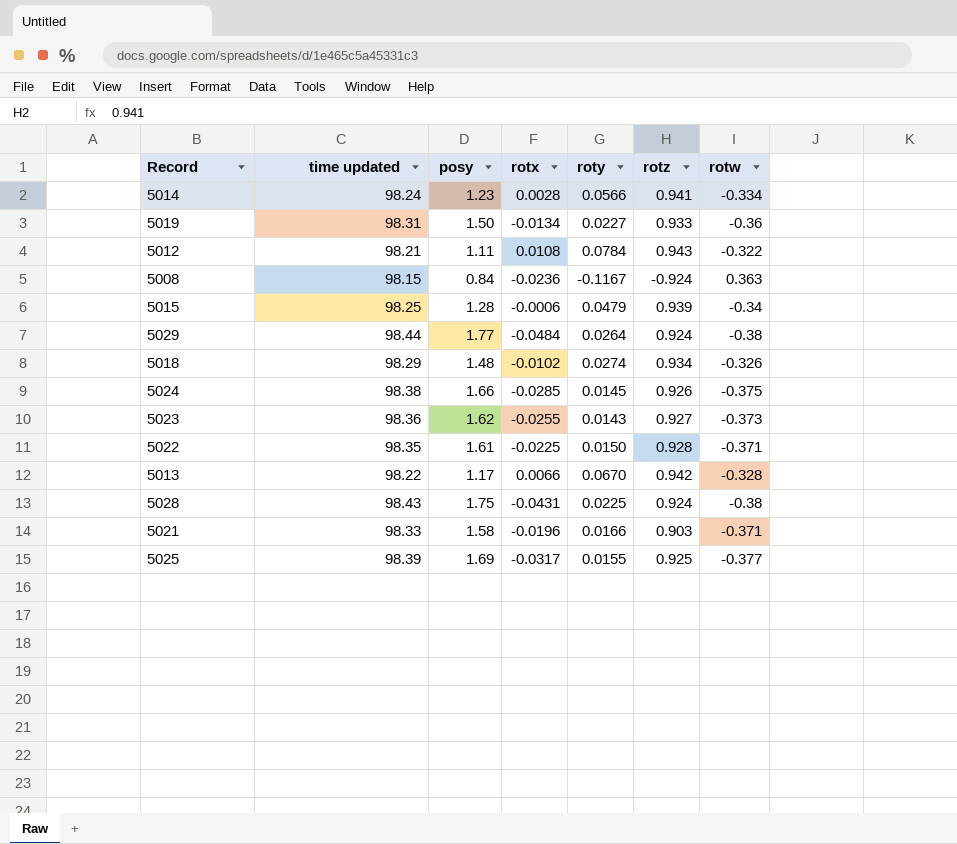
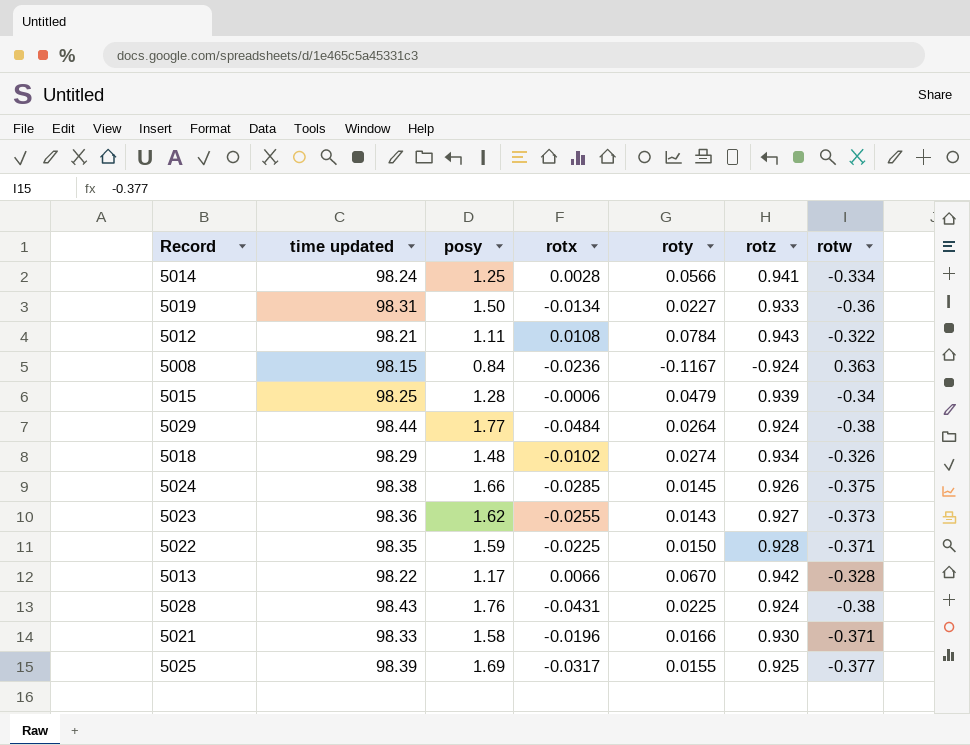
5014 | posy: 1.23 -> 1.25
5022 | posy: 1.61 -> 1.59
5028 | posy: 1.75 -> 1.76
5021 | rotz: 0.903 -> 0.930

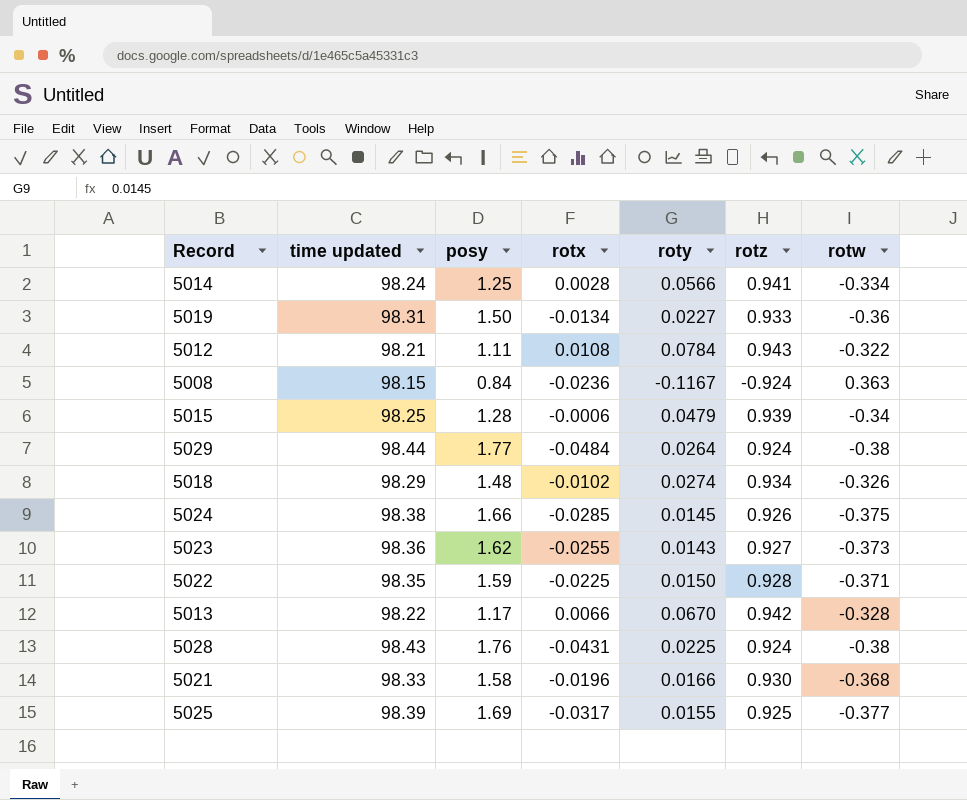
5021 | rotw: -0.371 -> -0.368

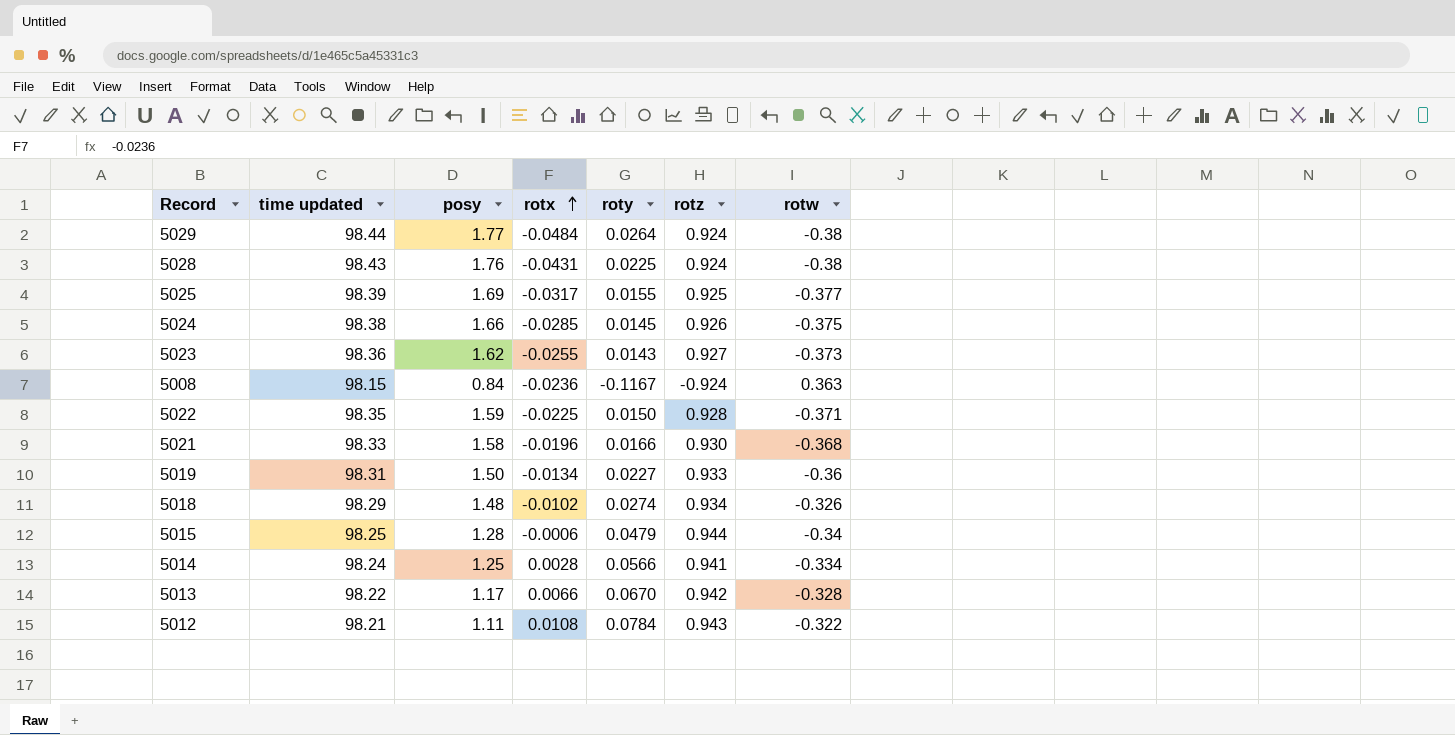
row order: none -> rotx ascending
5015 | rotz: 0.939 -> 0.944

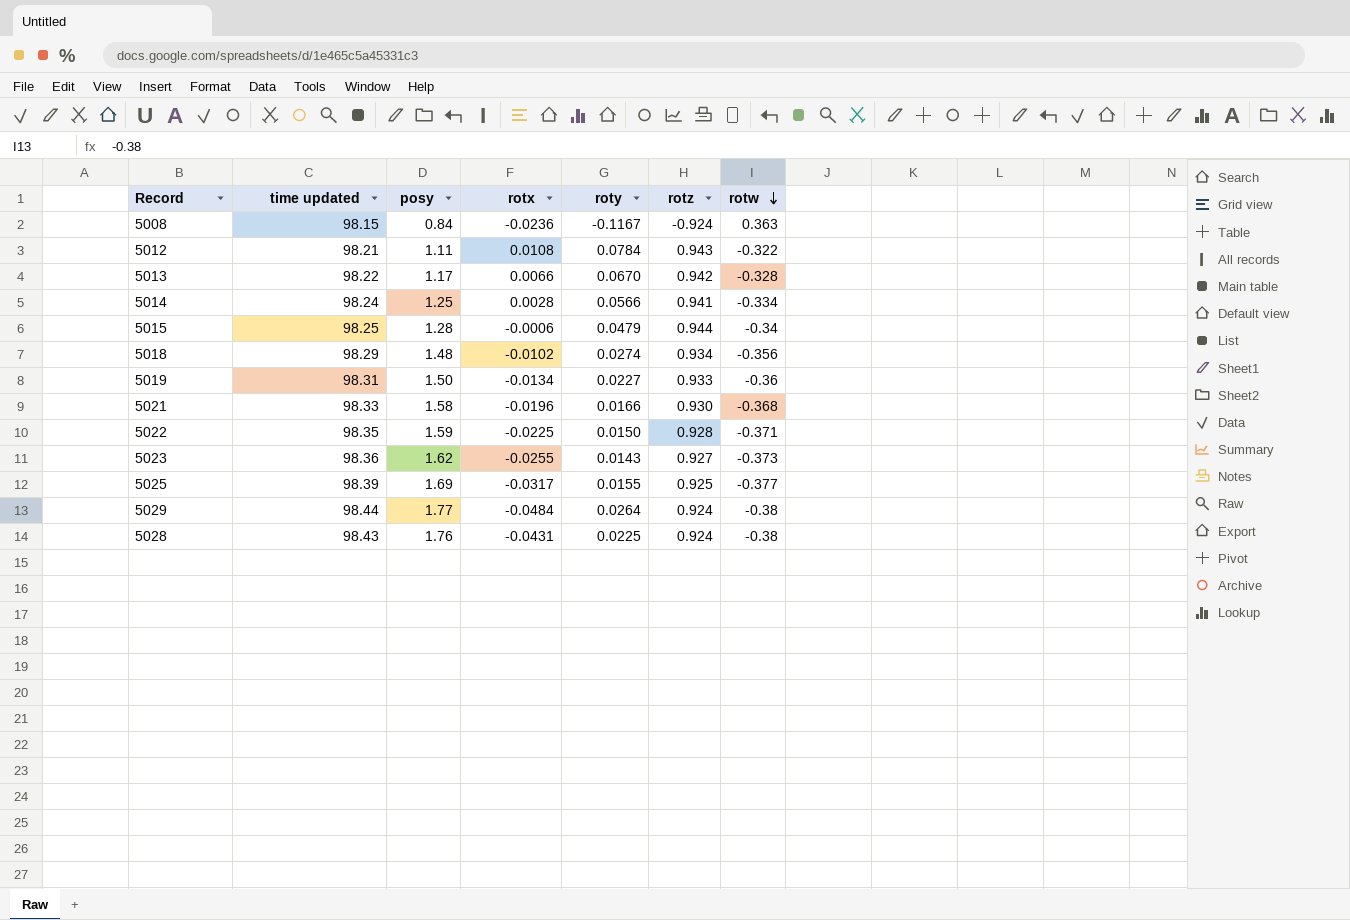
row order: rotx ascending -> rotw descending
row 5024: 98.38 | 1.66 | -0.0285 | 0.0145 | 0.926 | -0.375 -> none
5018 | rotw: -0.326 -> -0.356

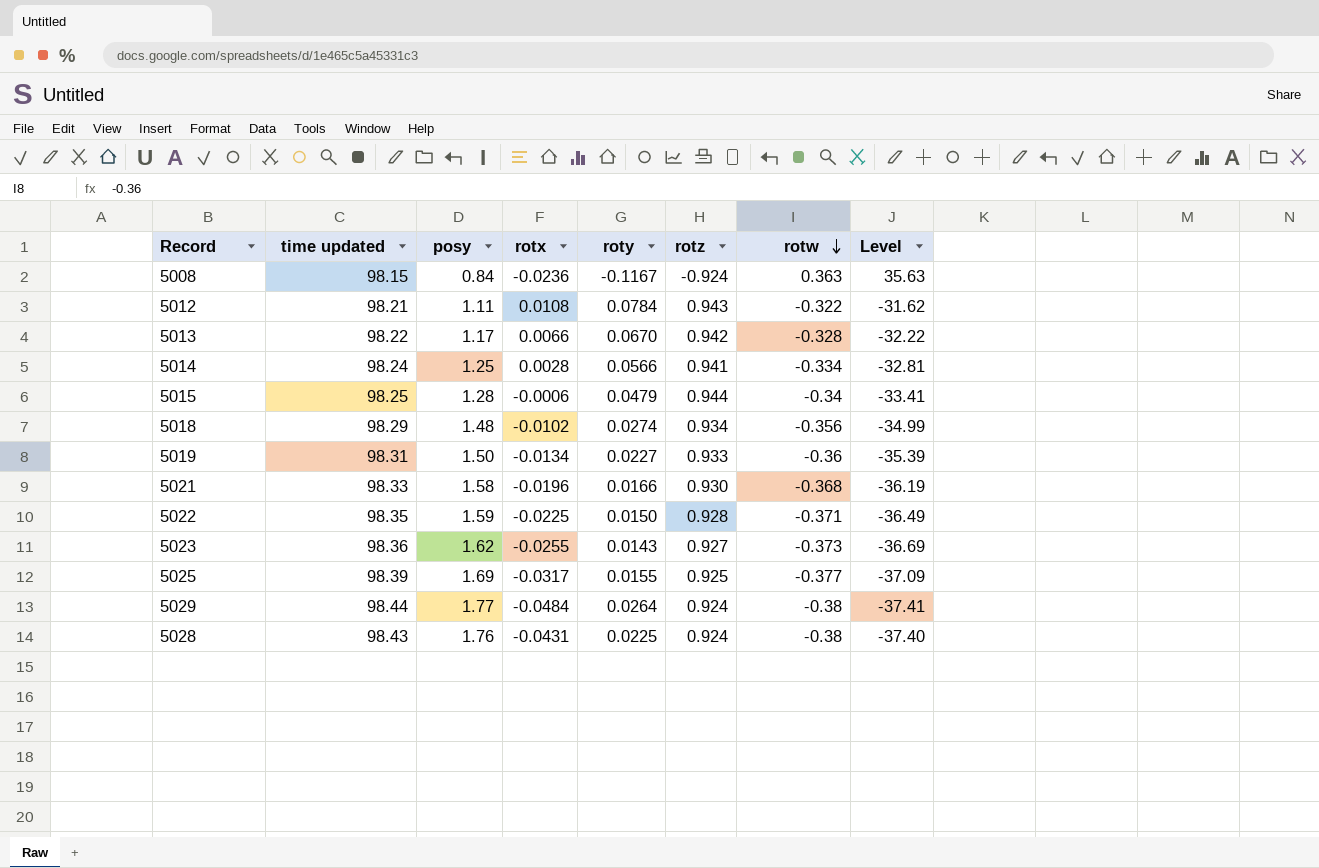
column Level | formula: none -> [time updated] * [rotw]

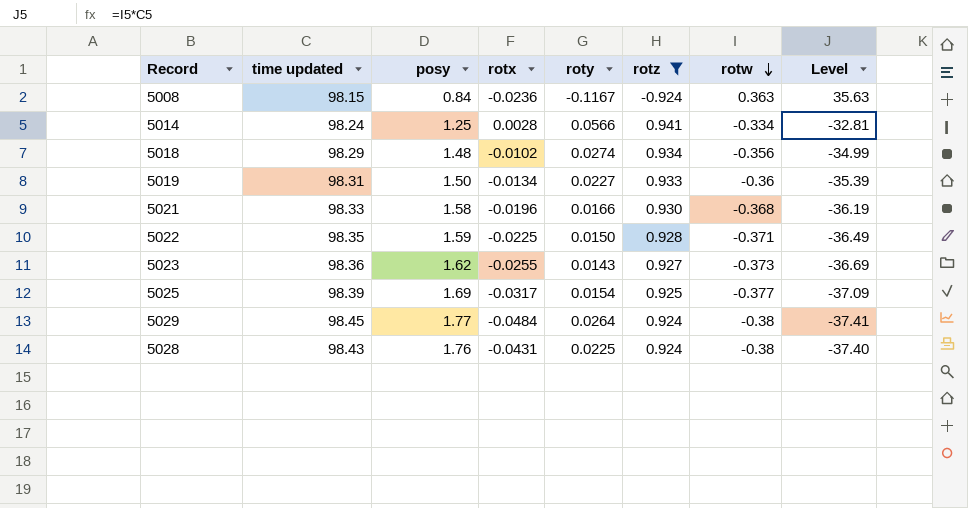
filter: none -> rotz <= 0.941
5025 | roty: 0.0155 -> 0.0154
5029 | time updated: 98.44 -> 98.45

